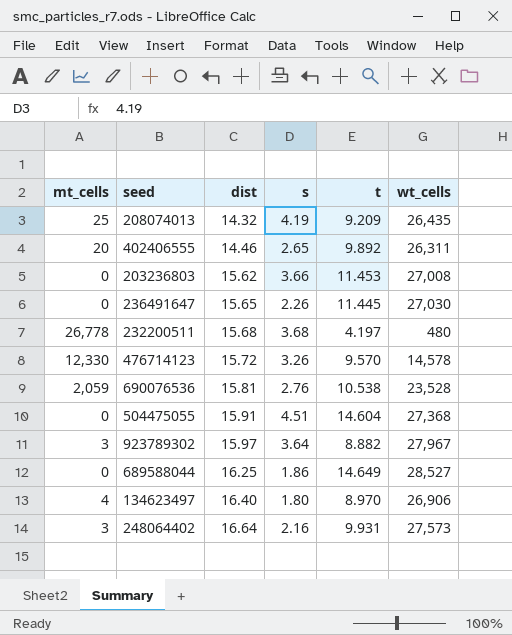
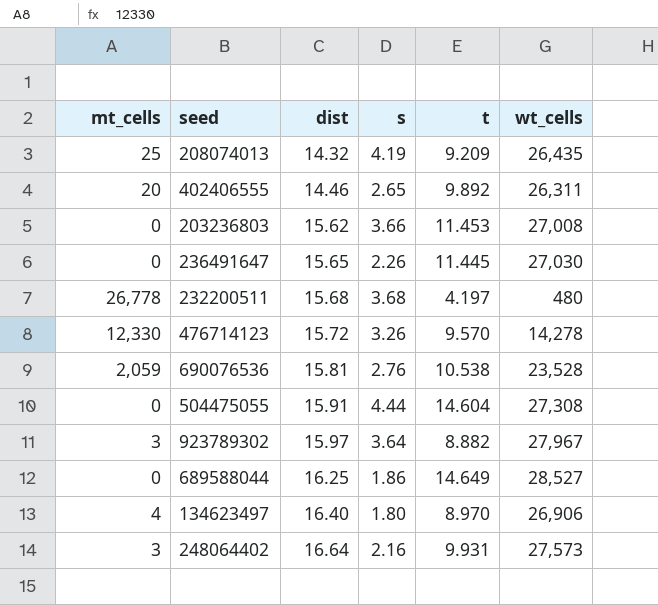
476714123 | wt_cells: 14,578 -> 14,278
504475055 | s: 4.51 -> 4.44
504475055 | wt_cells: 27,368 -> 27,308

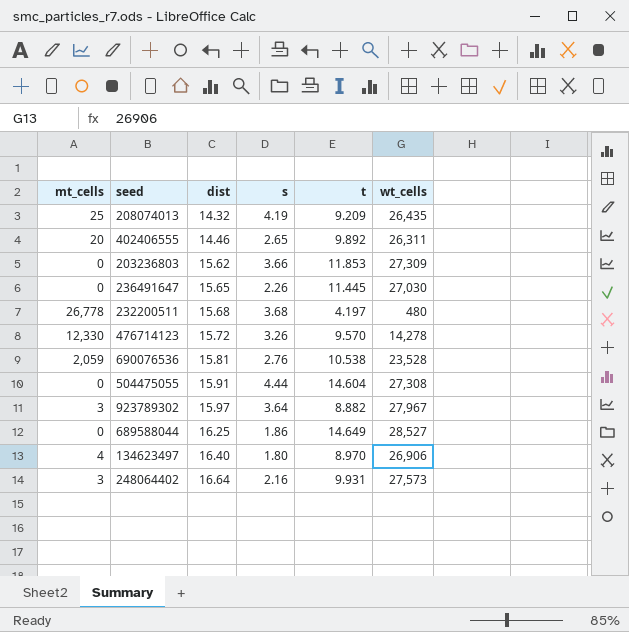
203236803 | t: 11.453 -> 11.853
203236803 | wt_cells: 27,008 -> 27,309

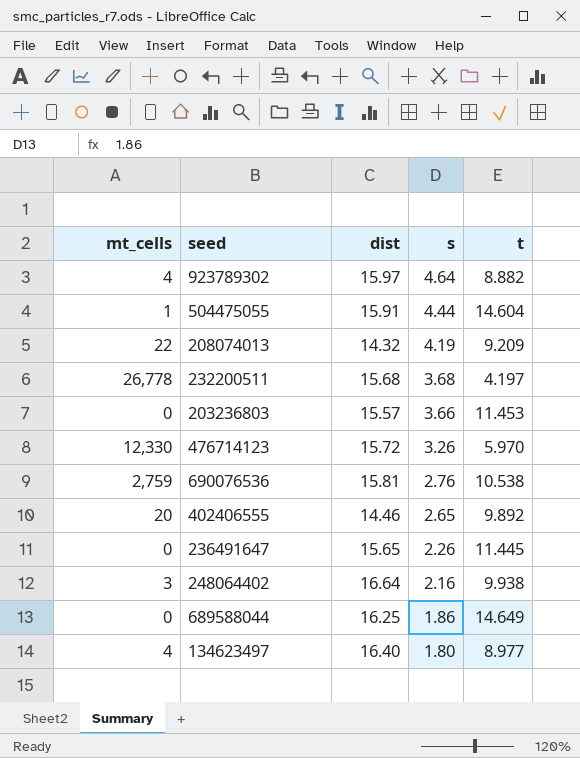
row order: dist ascending -> s descending
column wt_cells | position: 6 -> none
923789302 | mt_cells: 3 -> 4
923789302 | s: 3.64 -> 4.64
504475055 | mt_cells: 0 -> 1
208074013 | mt_cells: 25 -> 22
203236803 | dist: 15.62 -> 15.57
203236803 | t: 11.853 -> 11.453
476714123 | t: 9.570 -> 5.970
690076536 | mt_cells: 2,059 -> 2,759
248064402 | t: 9.931 -> 9.938
134623497 | t: 8.970 -> 8.977

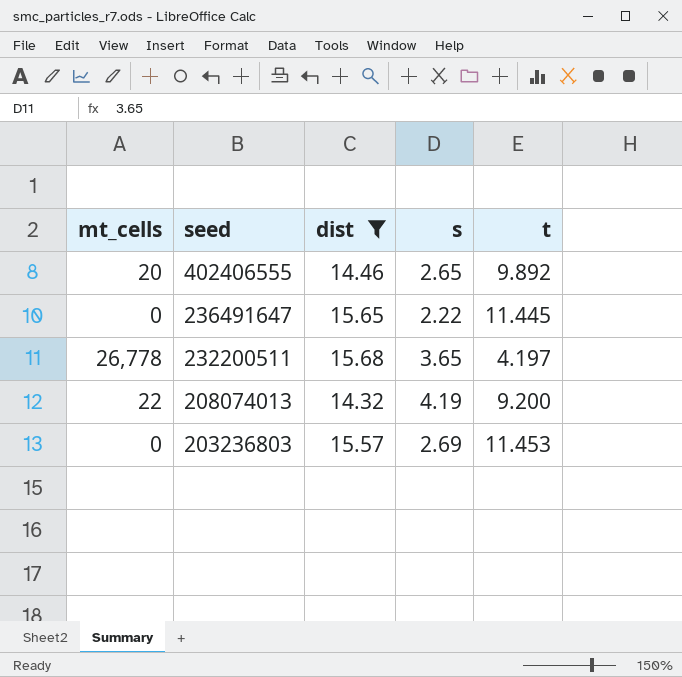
filter: none -> dist <= 15.68
row order: s descending -> seed descending
236491647 | s: 2.26 -> 2.22
232200511 | s: 3.68 -> 3.65
208074013 | t: 9.209 -> 9.200
203236803 | s: 3.66 -> 2.69

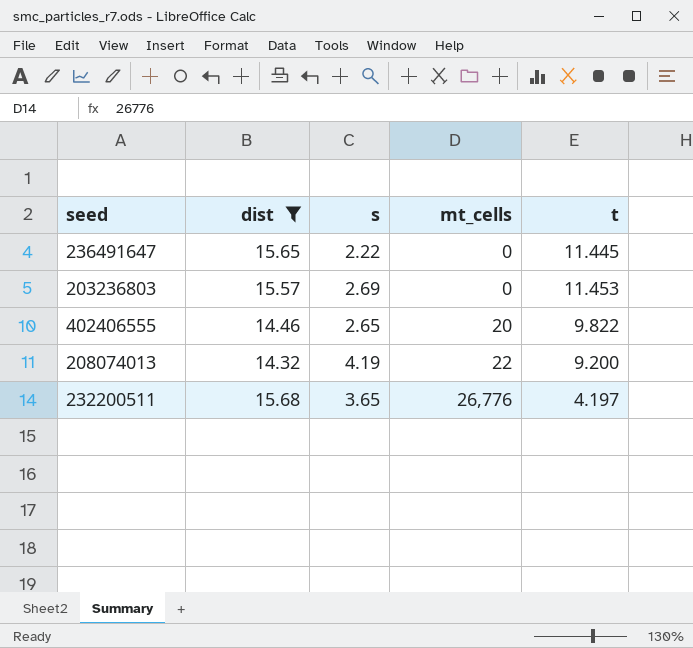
row order: seed descending -> mt_cells ascending
column mt_cells | position: 1 -> 4
402406555 | t: 9.892 -> 9.822
232200511 | mt_cells: 26,778 -> 26,776

